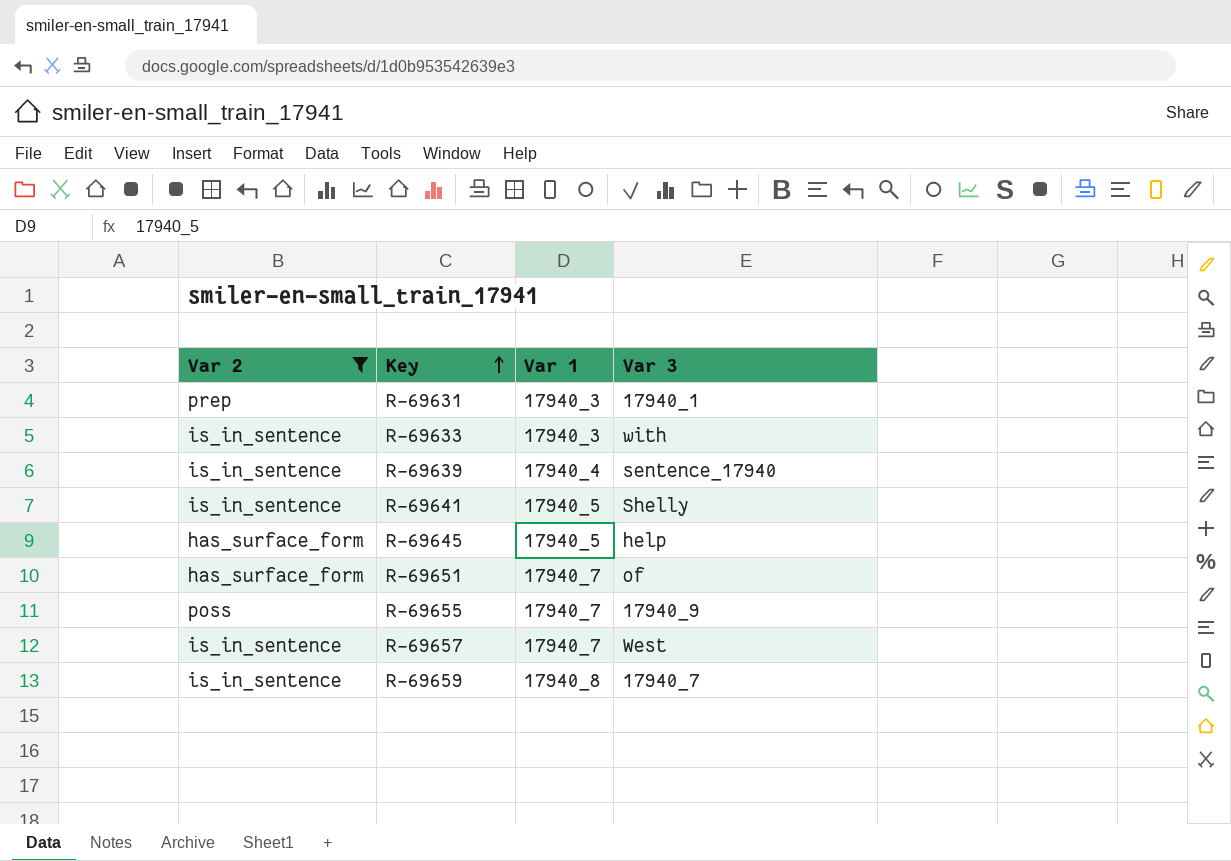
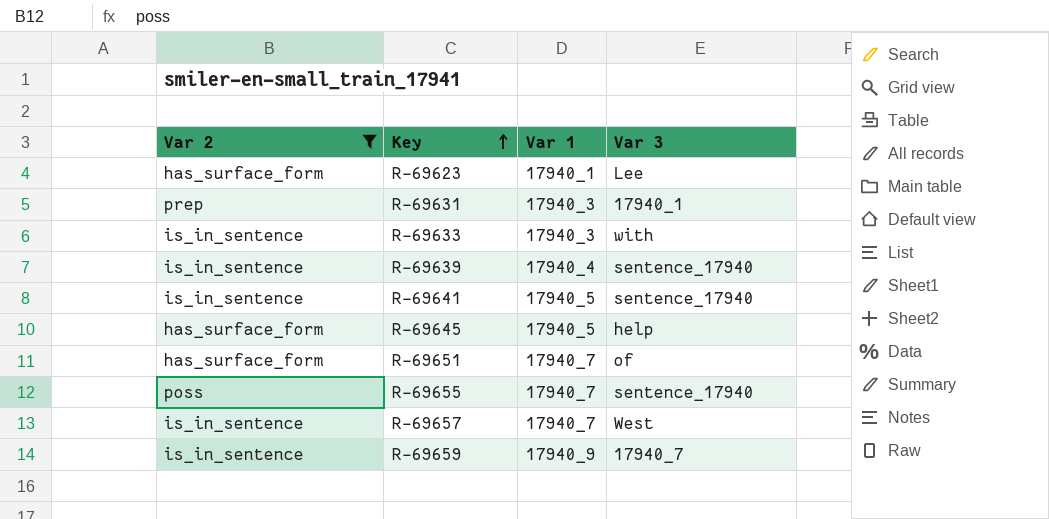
row R-69623: none -> has_surface_form | 17940_1 | Lee
R-69641 | Var 3: Shelly -> sentence_17940
R-69655 | Var 3: 17940_9 -> sentence_17940
R-69659 | Var 1: 17940_8 -> 17940_9

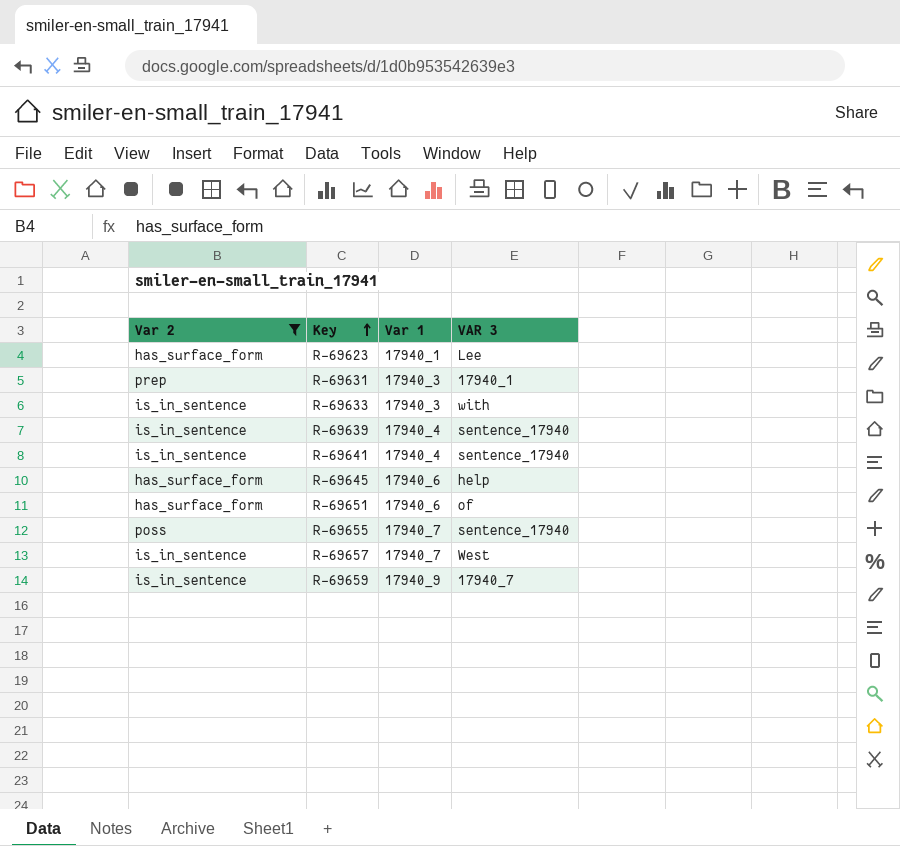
column name: Var 3 -> VAR 3
R-69641 | Var 1: 17940_5 -> 17940_4
R-69645 | Var 1: 17940_5 -> 17940_6
R-69651 | Var 1: 17940_7 -> 17940_6

